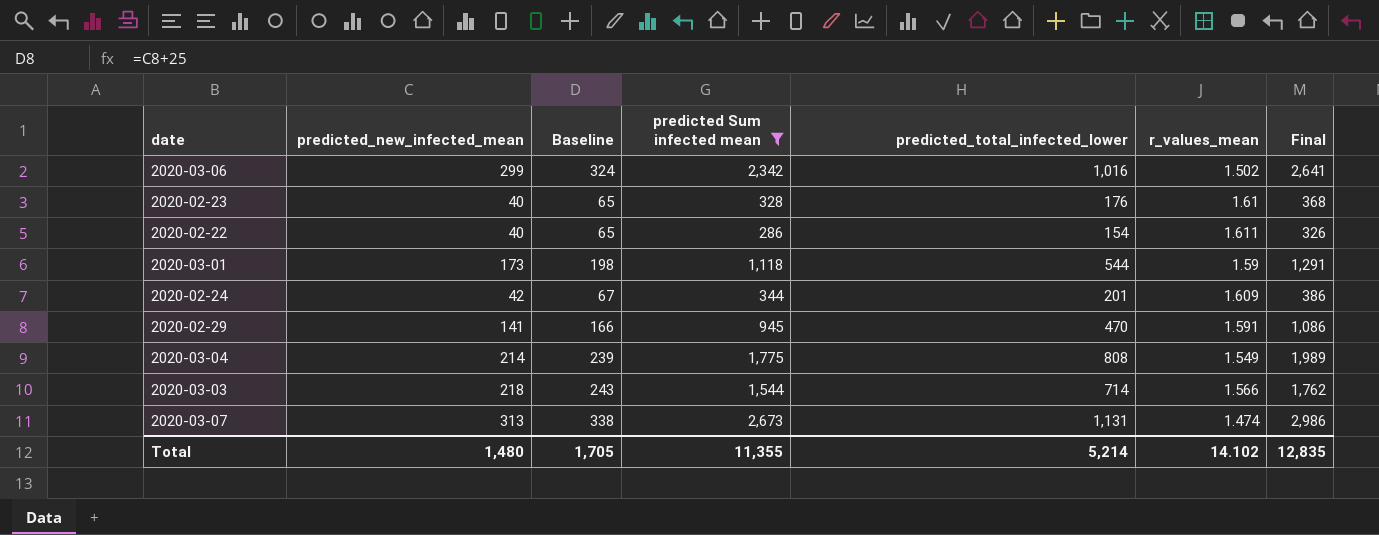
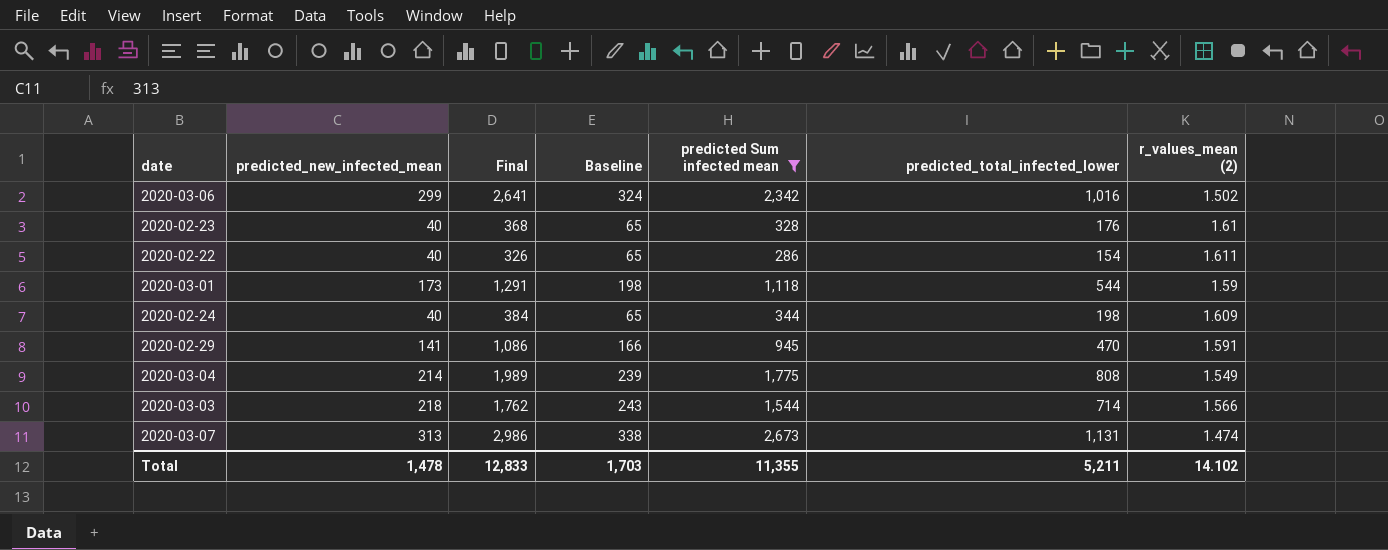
column Final | position: 7 -> 3
column name: r_values_mean -> r_values_mean (2)
2020-02-24 | predicted_new_infected_mean: 42 -> 40
2020-02-24 | Final: 386 -> 384
2020-02-24 | Baseline: 67 -> 65
2020-02-24 | predicted_total_infected_lower: 201 -> 198
Total | predicted_new_infected_mean: 1,480 -> 1,478
Total | Final: 12,835 -> 12,833
Total | Baseline: 1,705 -> 1,703
Total | predicted_total_infected_lower: 5,214 -> 5,211

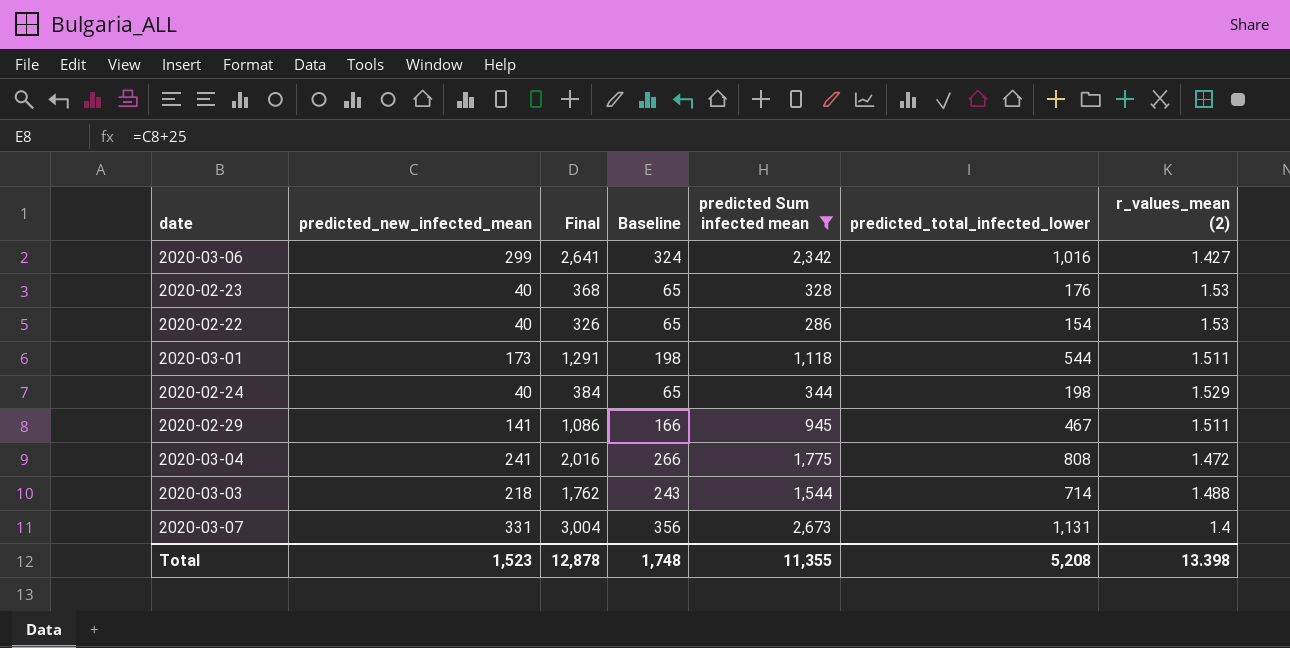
2020-03-06 | r_values_mean (2): 1.502 -> 1.427
2020-02-23 | r_values_mean (2): 1.61 -> 1.53
2020-02-22 | r_values_mean (2): 1.611 -> 1.53
2020-03-01 | r_values_mean (2): 1.59 -> 1.511
2020-02-24 | r_values_mean (2): 1.609 -> 1.529
2020-02-29 | predicted_total_infected_lower: 470 -> 467
2020-02-29 | r_values_mean (2): 1.591 -> 1.511
2020-03-04 | predicted_new_infected_mean: 214 -> 241
2020-03-04 | Final: 1,989 -> 2,016
2020-03-04 | Baseline: 239 -> 266
2020-03-04 | r_values_mean (2): 1.549 -> 1.472
2020-03-03 | r_values_mean (2): 1.566 -> 1.488
2020-03-07 | predicted_new_infected_mean: 313 -> 331
2020-03-07 | Final: 2,986 -> 3,004
2020-03-07 | Baseline: 338 -> 356
2020-03-07 | r_values_mean (2): 1.474 -> 1.4
Total | predicted_new_infected_mean: 1,478 -> 1,523
Total | Final: 12,833 -> 12,878
Total | Baseline: 1,703 -> 1,748
Total | predicted_total_infected_lower: 5,211 -> 5,208
Total | r_values_mean (2): 14.102 -> 13.398

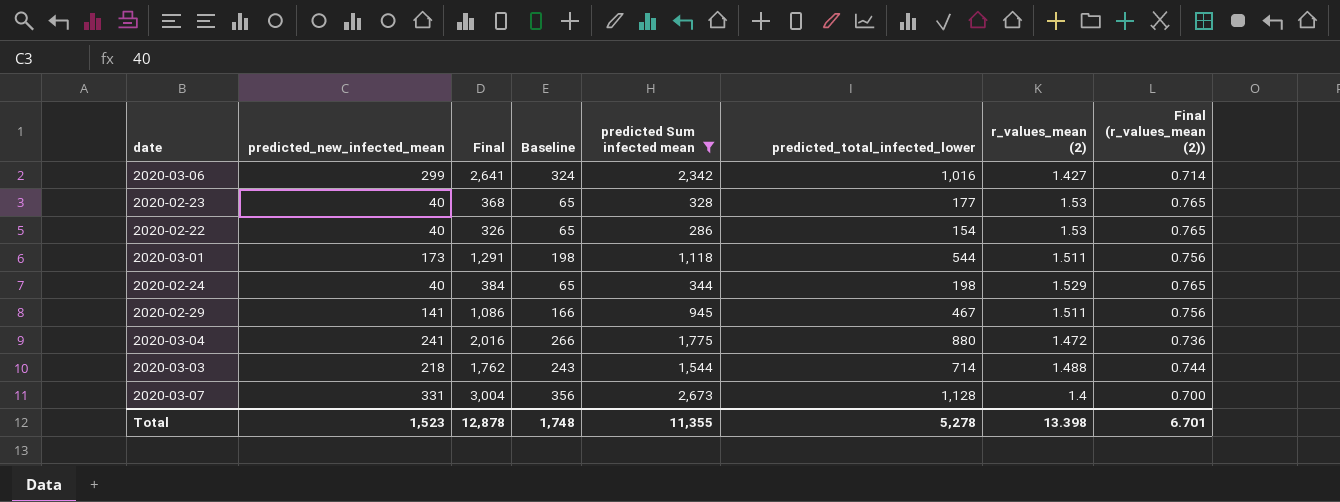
column Final (r_values_mean (2)) | formula: none -> [r_values_mean (2)] * 0.5
2020-02-23 | predicted_total_infected_lower: 176 -> 177
2020-03-04 | predicted_total_infected_lower: 808 -> 880
2020-03-07 | predicted_total_infected_lower: 1,131 -> 1,128
Total | predicted_total_infected_lower: 5,208 -> 5,278

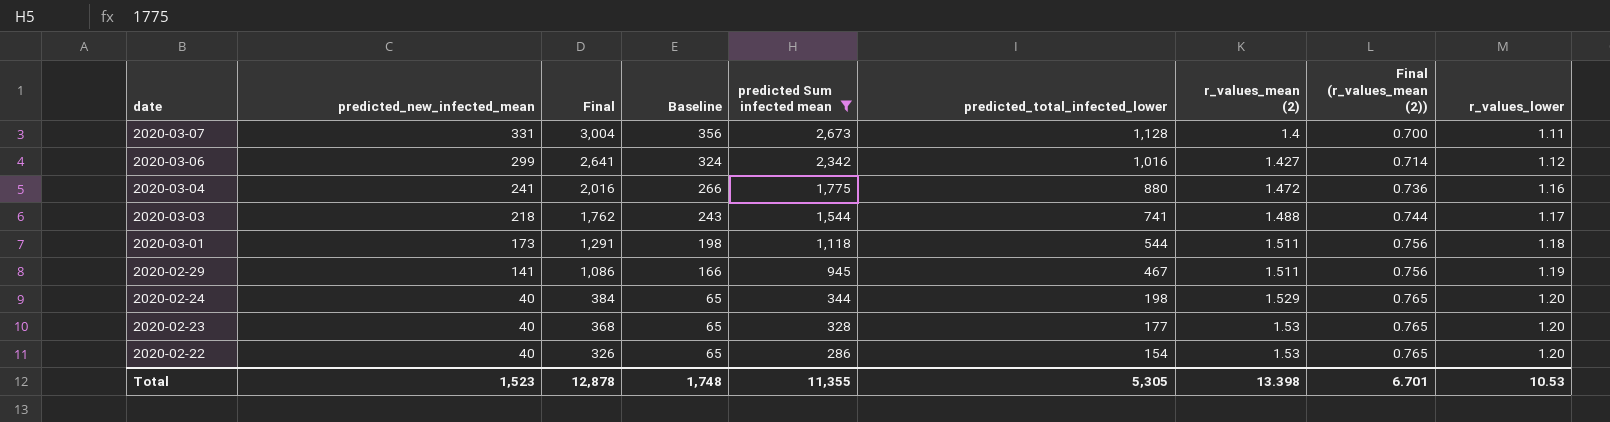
row order: none -> date descending
column r_values_lower | position: none -> 9
2020-03-03 | predicted_total_infected_lower: 714 -> 741
Total | predicted_total_infected_lower: 5,278 -> 5,305

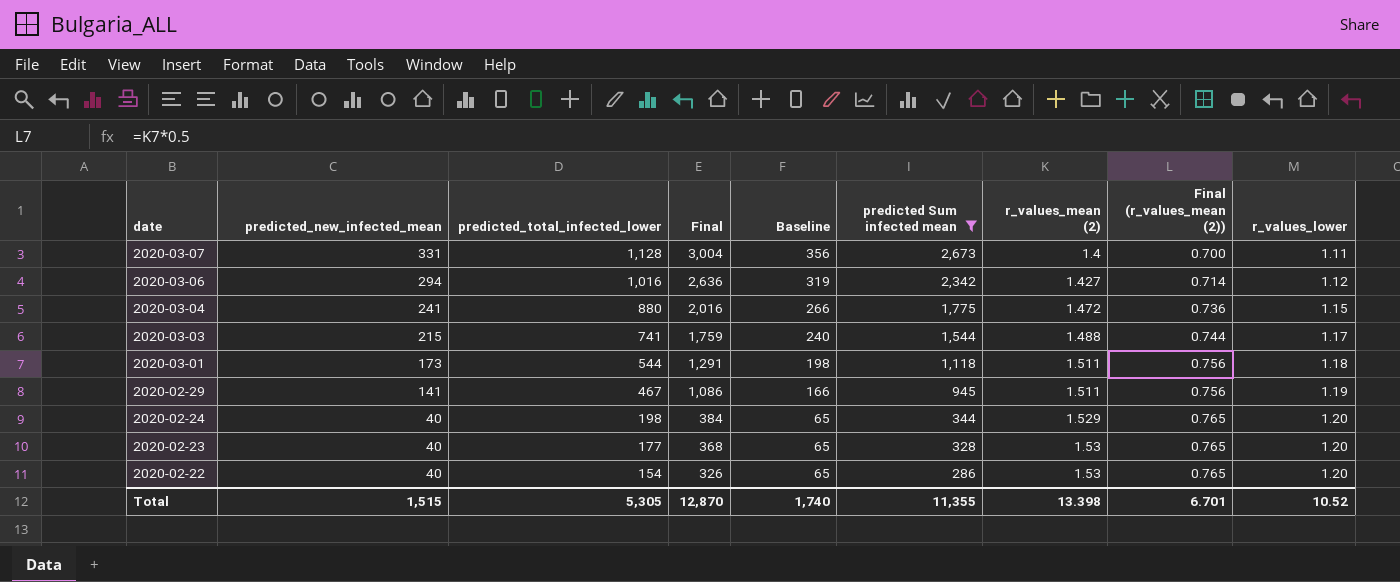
column predicted_total_infected_lower | position: 6 -> 3
2020-03-06 | predicted_new_infected_mean: 299 -> 294
2020-03-06 | Final: 2,641 -> 2,636
2020-03-06 | Baseline: 324 -> 319
2020-03-04 | r_values_lower: 1.16 -> 1.15
2020-03-03 | predicted_new_infected_mean: 218 -> 215
2020-03-03 | Final: 1,762 -> 1,759
2020-03-03 | Baseline: 243 -> 240
Total | predicted_new_infected_mean: 1,523 -> 1,515
Total | Final: 12,878 -> 12,870
Total | Baseline: 1,748 -> 1,740
Total | r_values_lower: 10.53 -> 10.52

